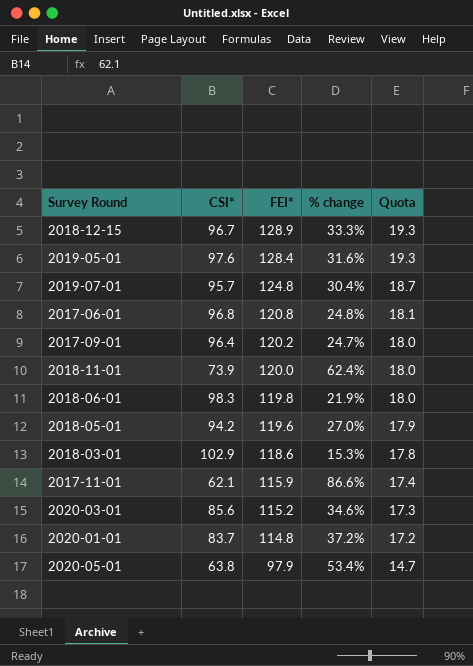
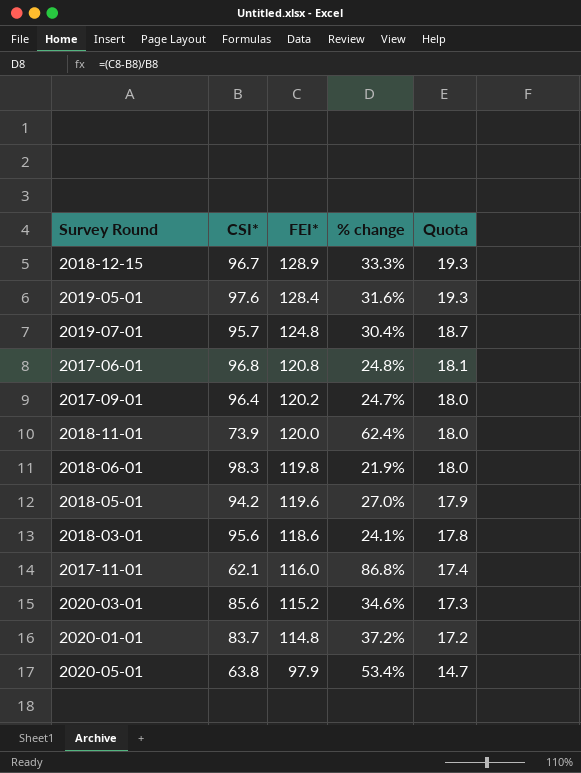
2018-03-01 | CSI*: 102.9 -> 95.6
2018-03-01 | % change: 15.3% -> 24.1%
2017-11-01 | FEI*: 115.9 -> 116.0
2017-11-01 | % change: 86.6% -> 86.8%

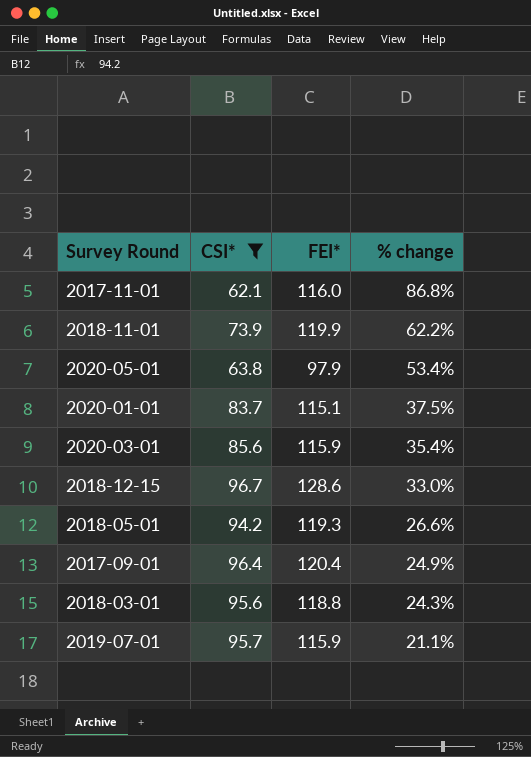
filter: none -> CSI* <= 96.7
row order: FEI* descending -> % change descending
column Quota | formula: [FEI*] * 0.15 -> none
2018-11-01 | FEI*: 120.0 -> 119.9
2018-11-01 | % change: 62.4% -> 62.2%
2020-01-01 | FEI*: 114.8 -> 115.1
2020-01-01 | % change: 37.2% -> 37.5%
2020-03-01 | FEI*: 115.2 -> 115.9
2020-03-01 | % change: 34.6% -> 35.4%
2018-12-15 | FEI*: 128.9 -> 128.6
2018-12-15 | % change: 33.3% -> 33.0%
2018-05-01 | FEI*: 119.6 -> 119.3
2018-05-01 | % change: 27.0% -> 26.6%
2017-09-01 | FEI*: 120.2 -> 120.4
2017-09-01 | % change: 24.7% -> 24.9%
2018-03-01 | FEI*: 118.6 -> 118.8
2018-03-01 | % change: 24.1% -> 24.3%
2019-07-01 | FEI*: 124.8 -> 115.9
2019-07-01 | % change: 30.4% -> 21.1%

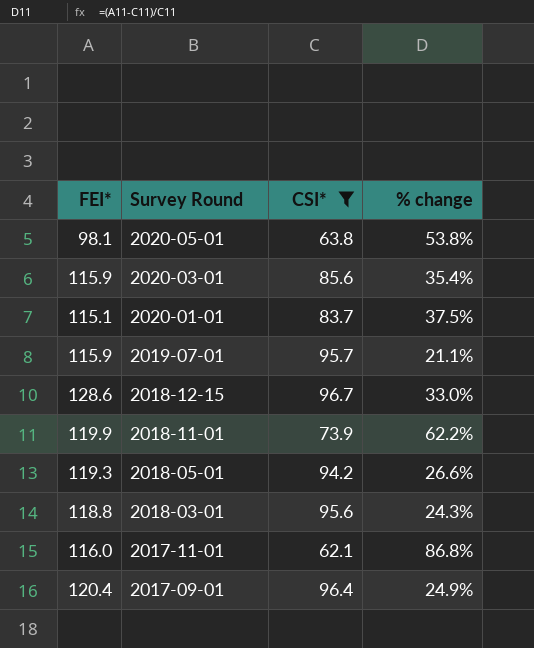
row order: % change descending -> Survey Round descending
column FEI* | position: 3 -> 1
2020-05-01 | FEI*: 97.9 -> 98.1
2020-05-01 | % change: 53.4% -> 53.8%

